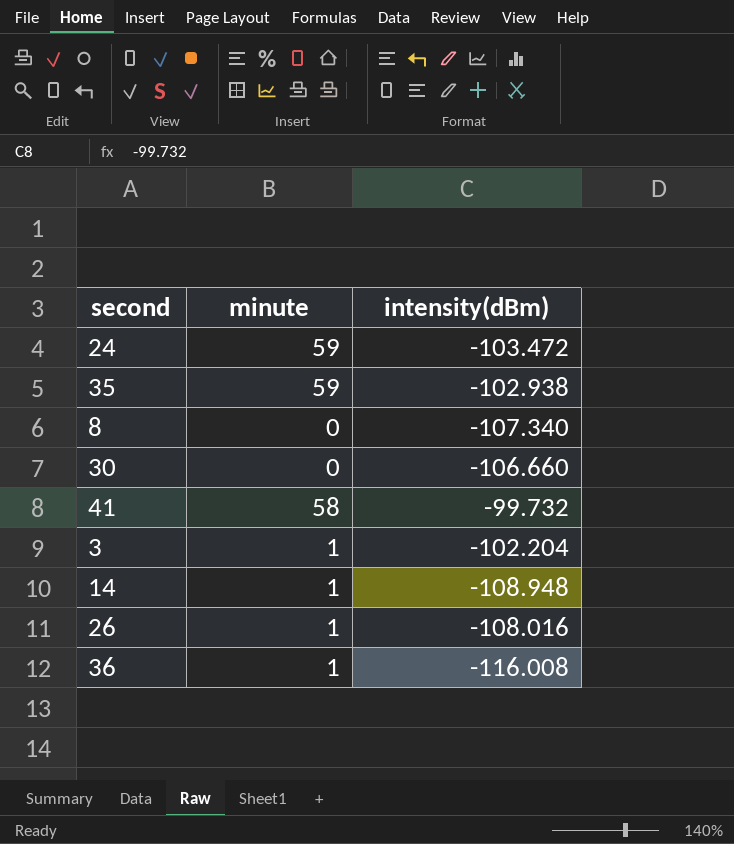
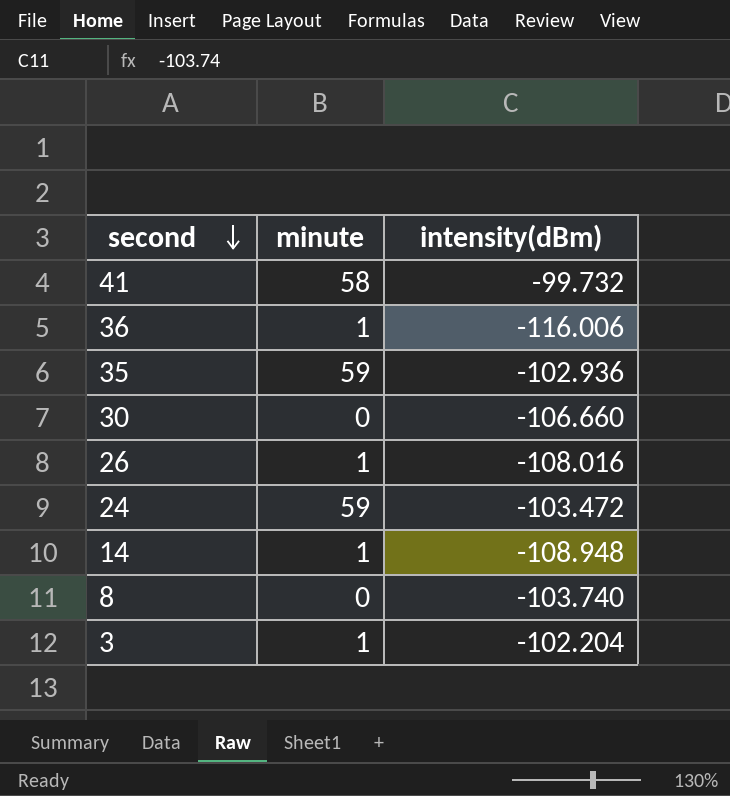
row order: none -> second descending
36 | intensity(dBm): -116.008 -> -116.006
35 | intensity(dBm): -102.938 -> -102.936
8 | intensity(dBm): -107.340 -> -103.740

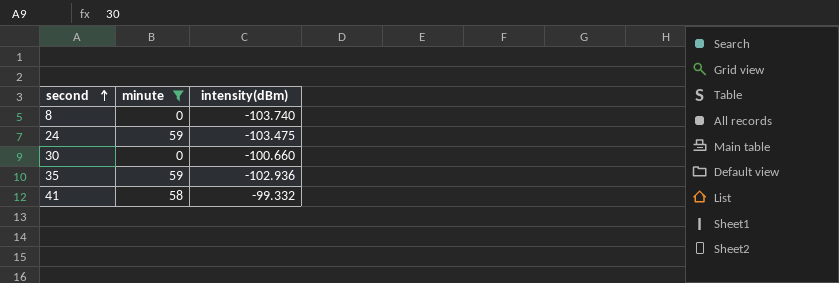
filter: none -> minute != 1
row order: second descending -> second ascending
24 | intensity(dBm): -103.472 -> -103.475
30 | intensity(dBm): -106.660 -> -100.660
41 | intensity(dBm): -99.732 -> -99.332

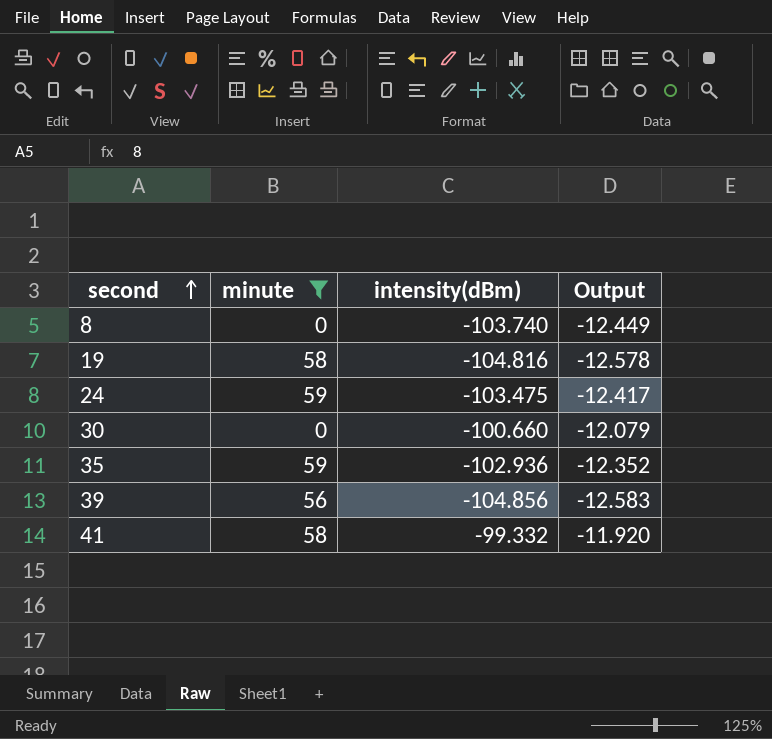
column Output | formula: none -> [intensity(dBm)] * 0.12
row 19: none -> 58 | -104.816 | -12.578
row 39: none -> 56 | -104.856 | -12.583

